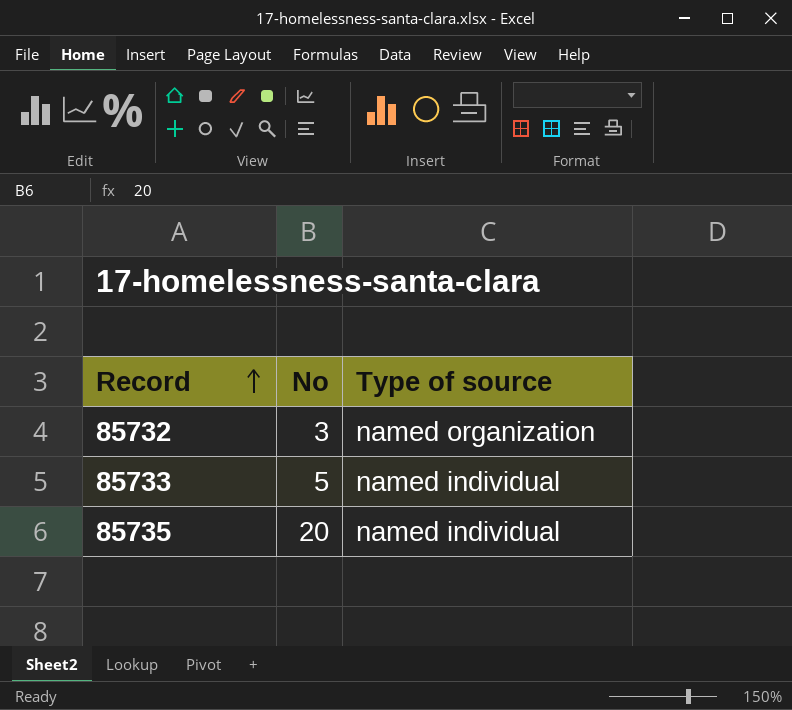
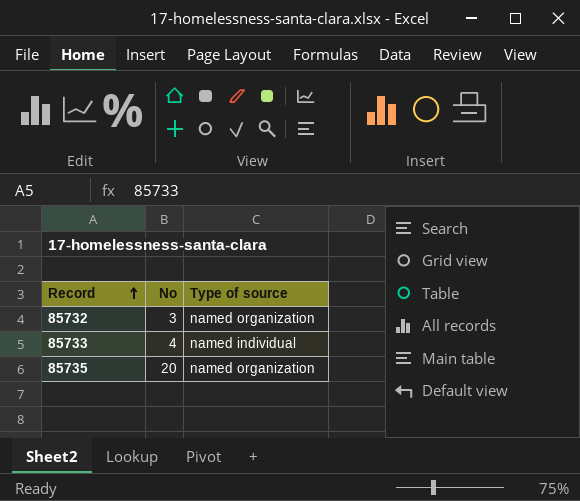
85733 | No: 5 -> 4
85735 | Type of source: named individual -> named organization

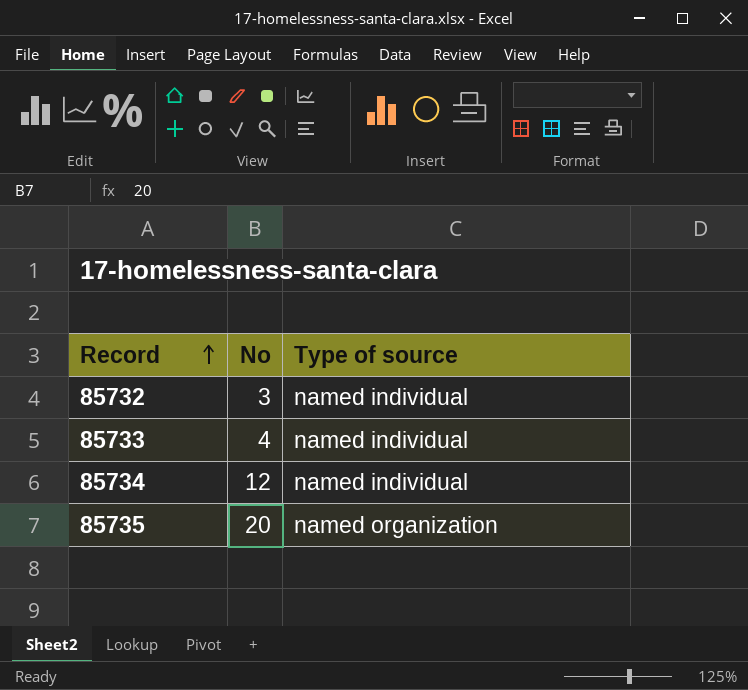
85732 | Type of source: named organization -> named individual
row 85734: none -> 12 | named individual

